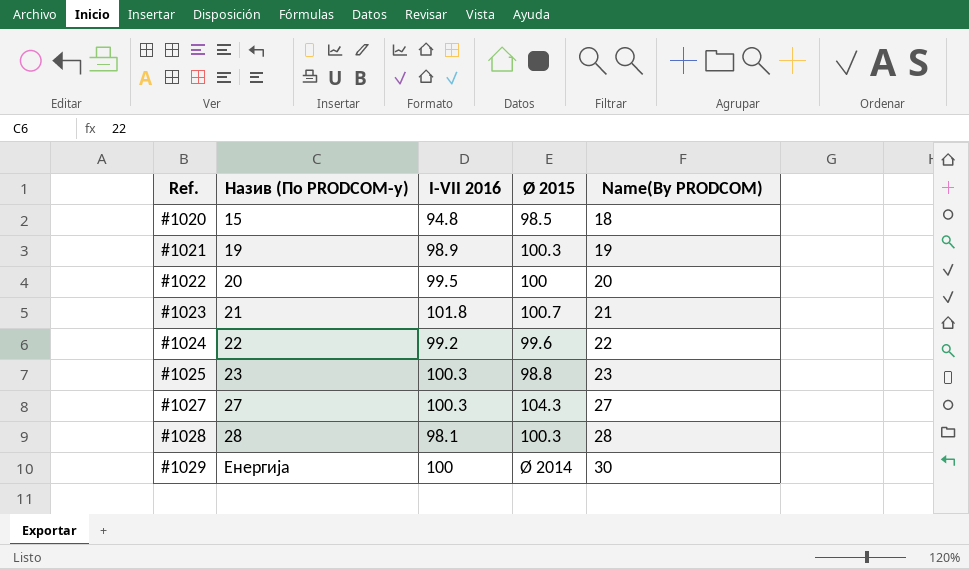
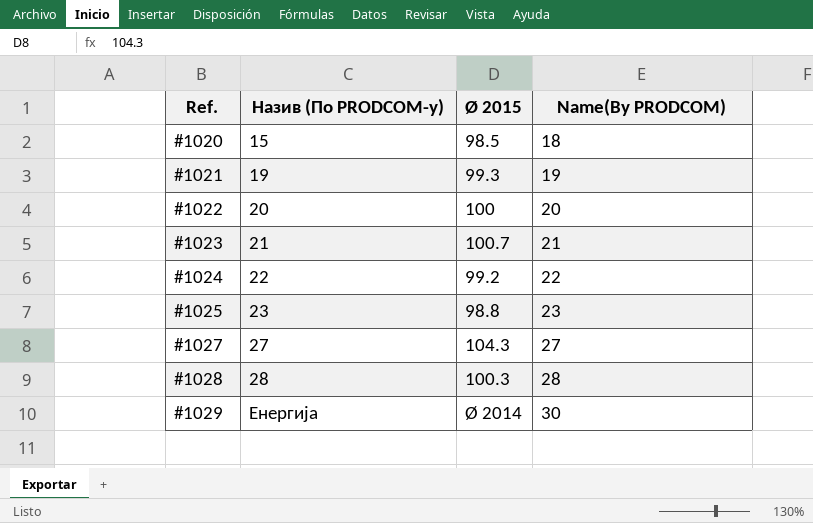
column I-VII 2016 | position: 3 -> none
#1021 | Ø 2015: 100.3 -> 99.3
#1024 | Ø 2015: 99.6 -> 99.2

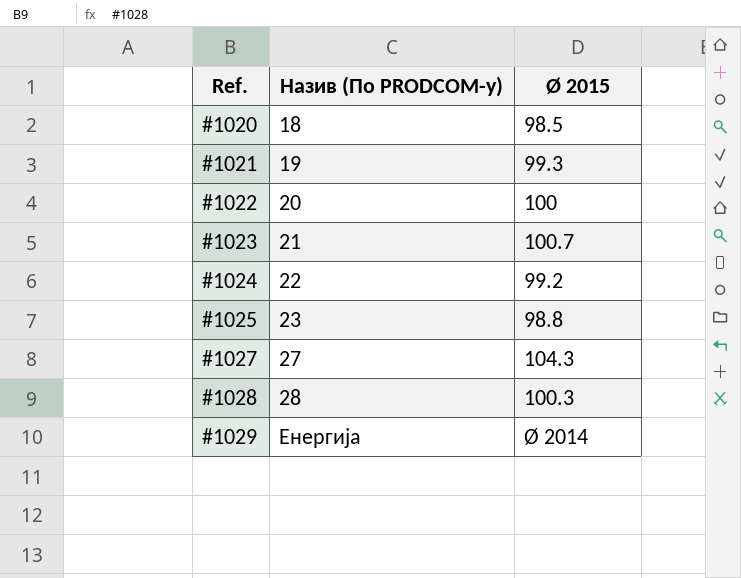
column Name(By PRODCOM) | position: 4 -> none
#1020 | Назив (Пo PRODCOM-у): 15 -> 18

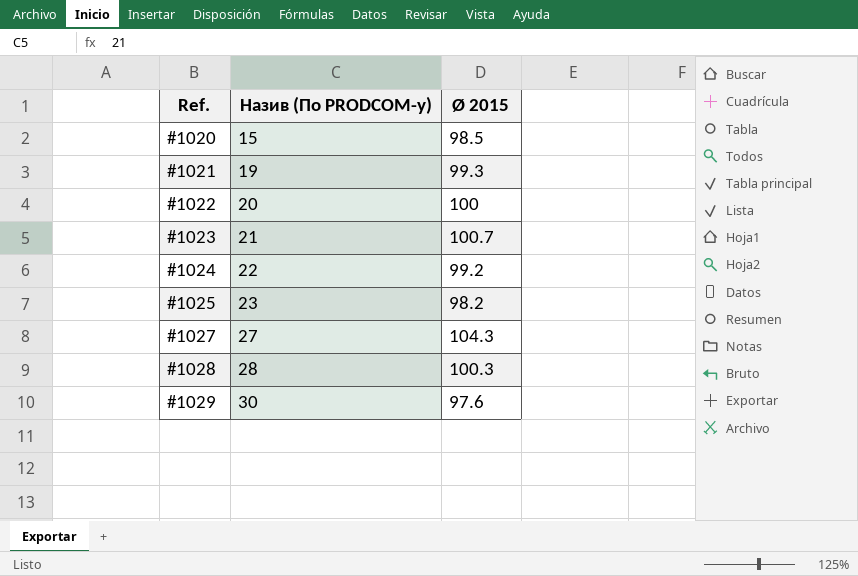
#1020 | Назив (Пo PRODCOM-у): 18 -> 15
#1025 | Ø 2015: 98.8 -> 98.2
#1029 | Назив (Пo PRODCOM-у): Енергија -> 30
#1029 | Ø 2015: Ø 2014 -> 97.6

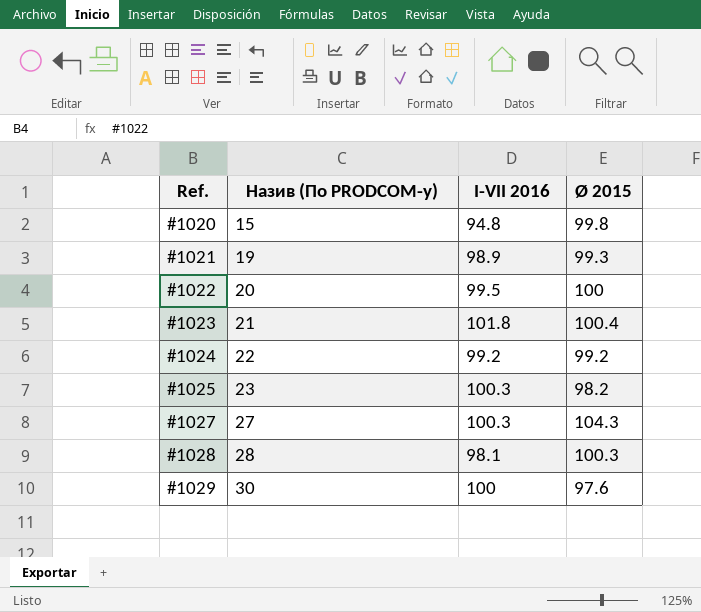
column I-VII 2016 | position: none -> 3
#1020 | Ø 2015: 98.5 -> 99.8
#1023 | Ø 2015: 100.7 -> 100.4

